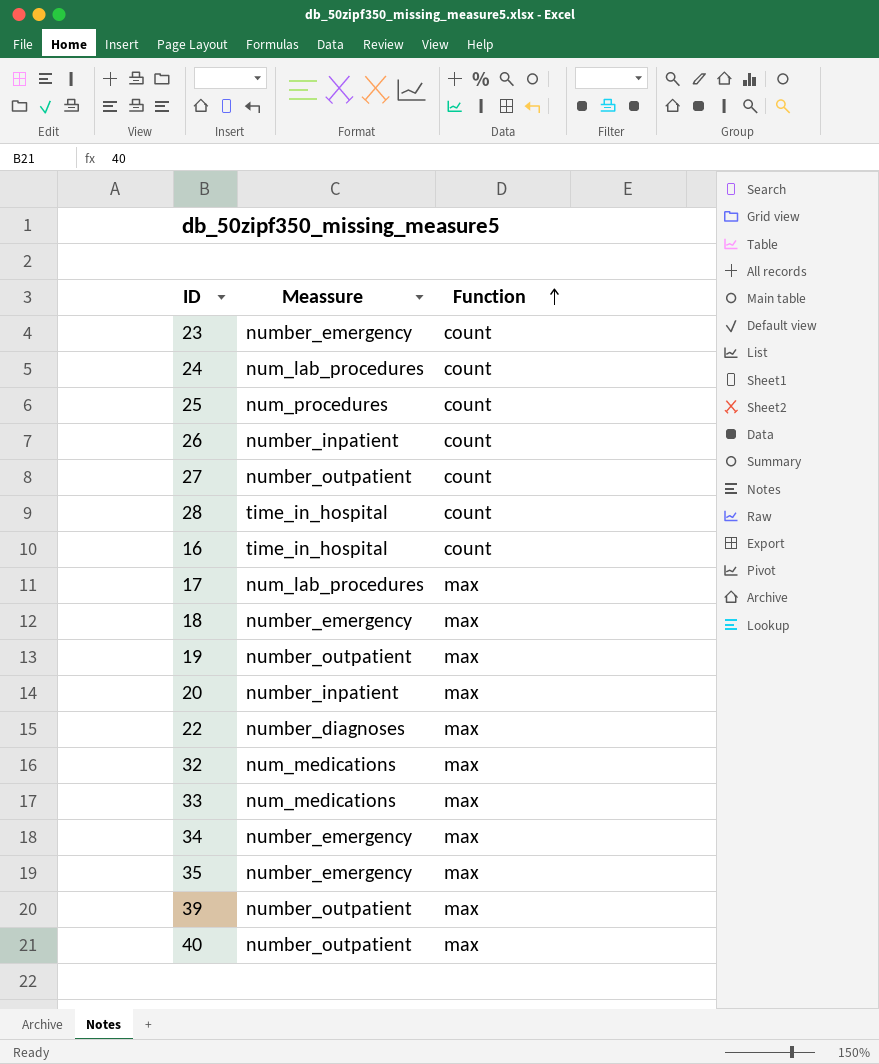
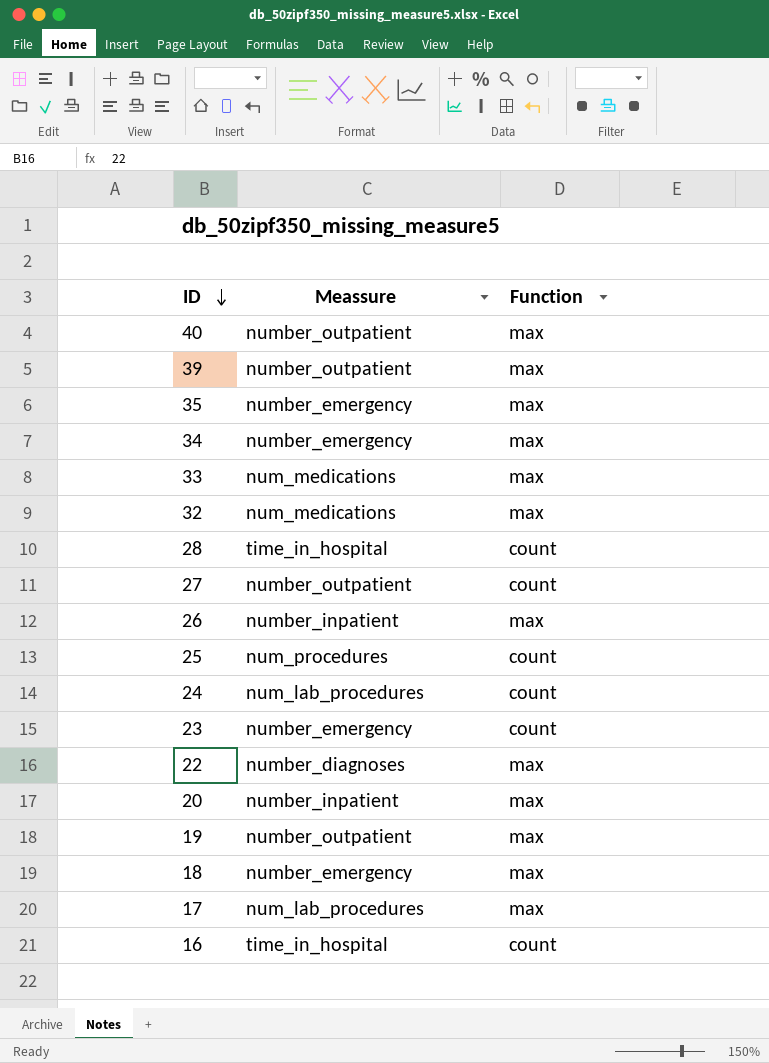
row order: Function ascending -> ID descending
26 | Function: count -> max

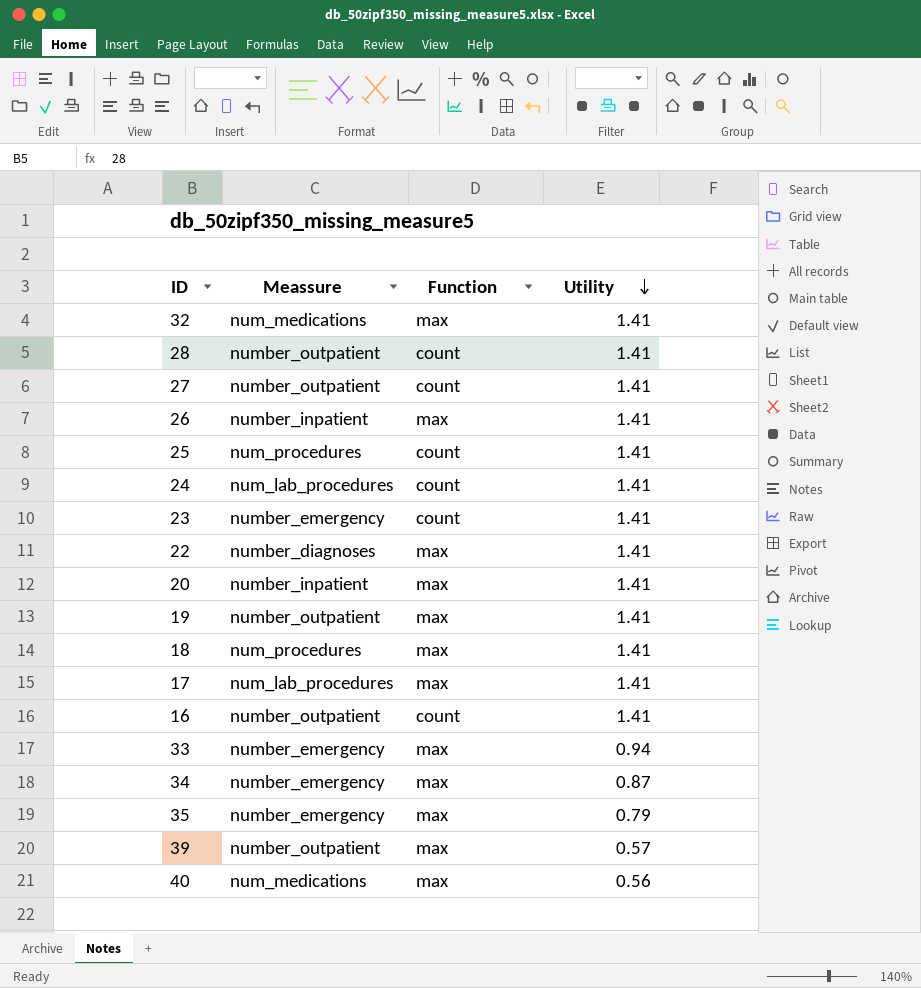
row order: ID descending -> Utility descending
column Utility | position: none -> 4
28 | Meassure: time_in_hospital -> number_outpatient
18 | Meassure: number_emergency -> num_procedures
16 | Meassure: time_in_hospital -> number_outpatient
33 | Meassure: num_medications -> number_emergency
40 | Meassure: number_outpatient -> num_medications

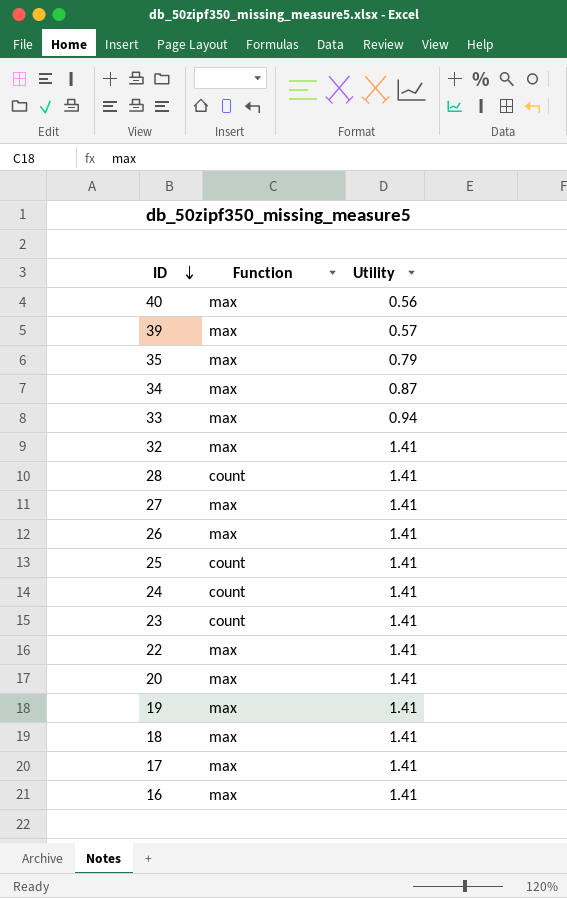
row order: Utility descending -> ID descending
column Meassure | position: 2 -> none
27 | Function: count -> max
16 | Function: count -> max

